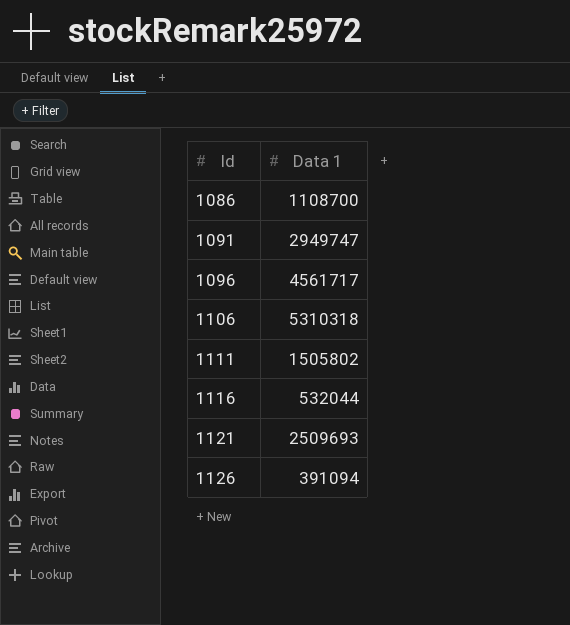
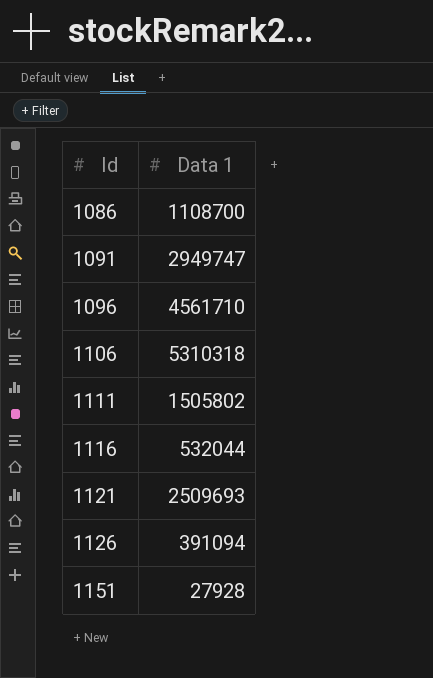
1096 | Data 1: 4561717 -> 4561710
row 1151: none -> 27928

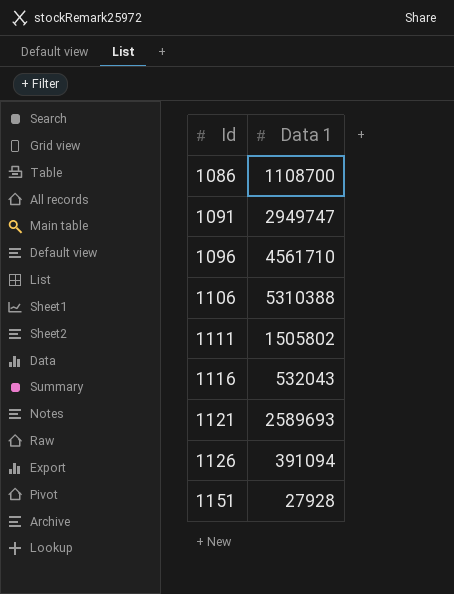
1106 | Data 1: 5310318 -> 5310388
1116 | Data 1: 532044 -> 532043
1121 | Data 1: 2509693 -> 2589693

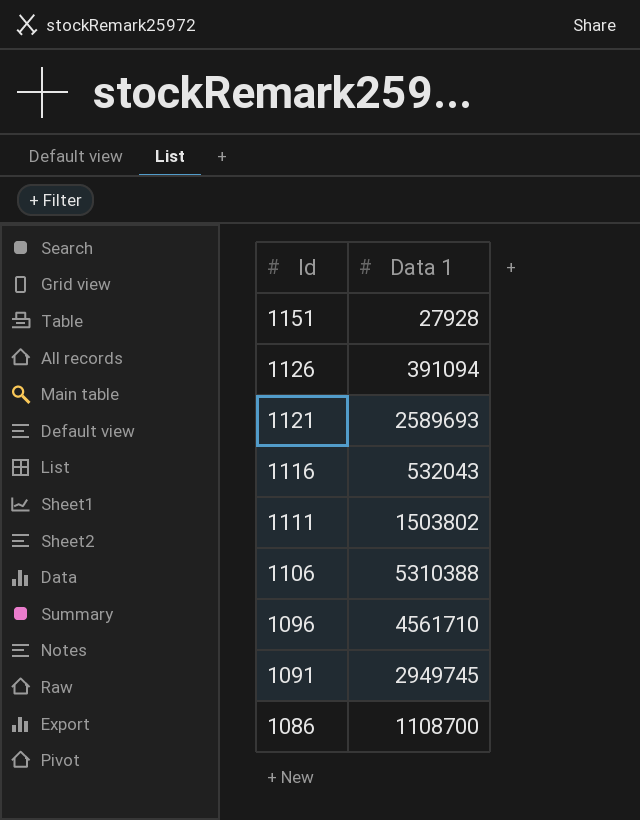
row order: Id ascending -> Id descending
1111 | Data 1: 1505802 -> 1503802
1091 | Data 1: 2949747 -> 2949745

